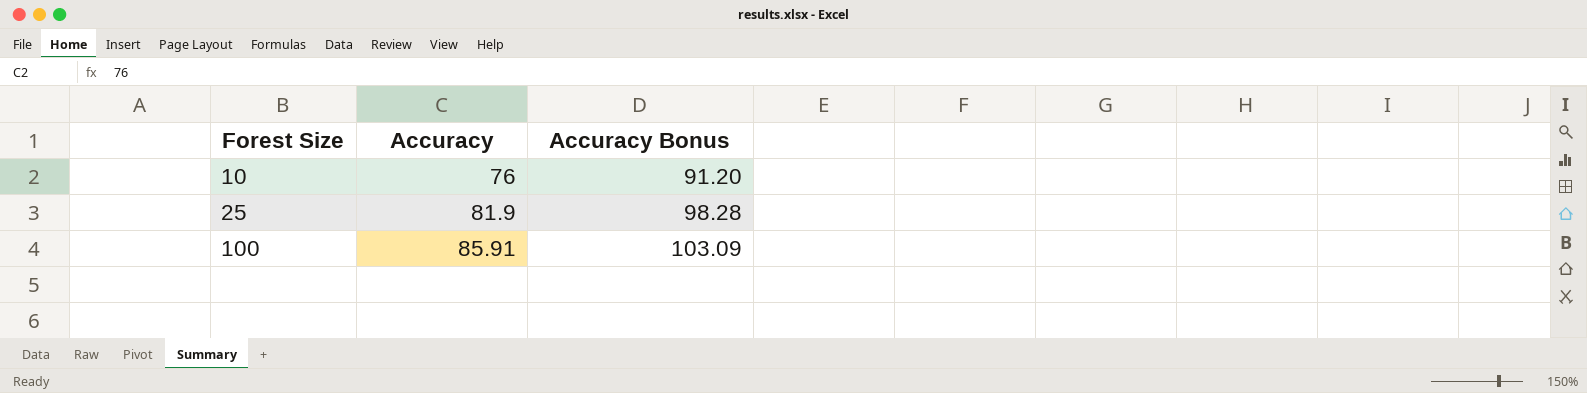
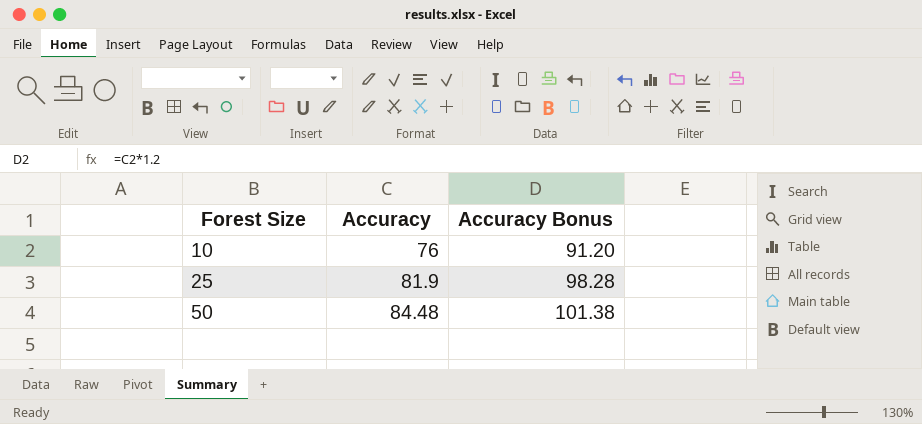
row 100: 85.91 | 103.09 -> none
row 50: none -> 84.48 | 101.38

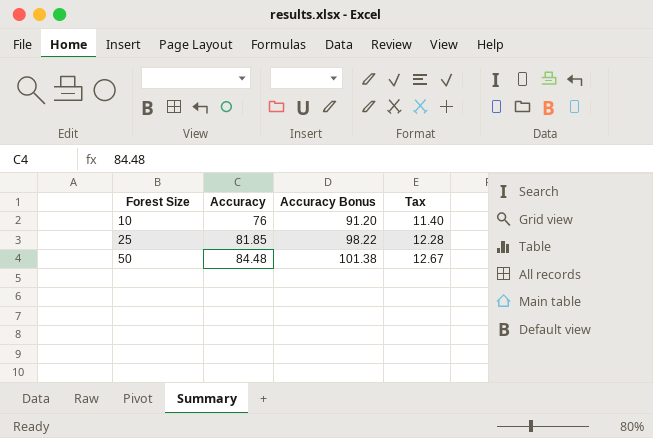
column Tax | formula: none -> [Accuracy] * 0.15
25 | Accuracy: 81.9 -> 81.85
25 | Accuracy Bonus: 98.28 -> 98.22

